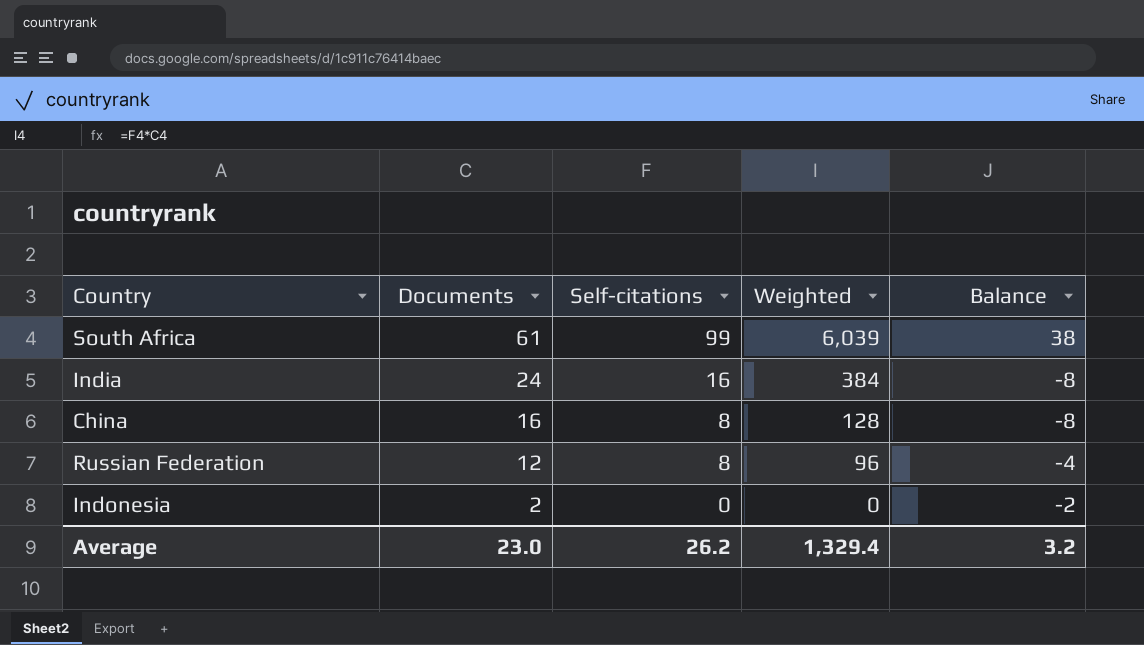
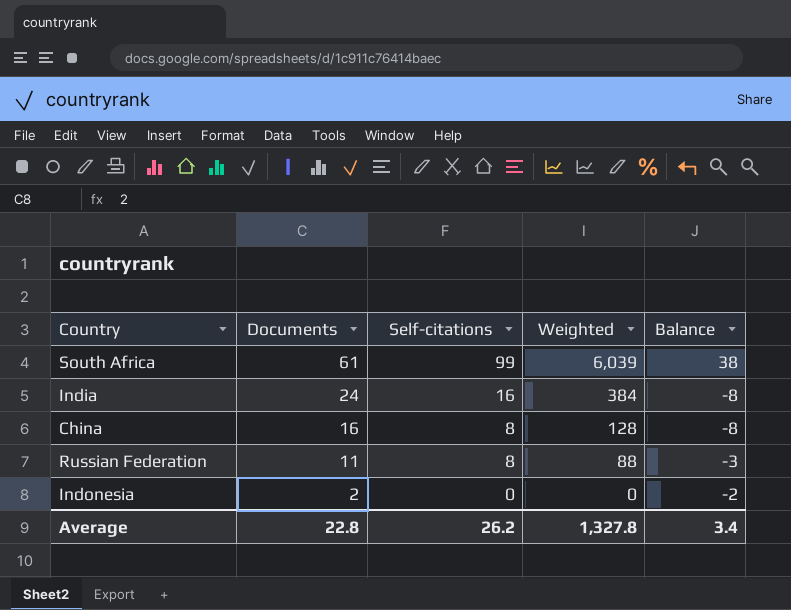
Russian Federation | Documents: 12 -> 11
Russian Federation | Weighted: 96 -> 88
Russian Federation | Balance: -4 -> -3
Average | Documents: 23.0 -> 22.8
Average | Weighted: 1,329.4 -> 1,327.8
Average | Balance: 3.2 -> 3.4

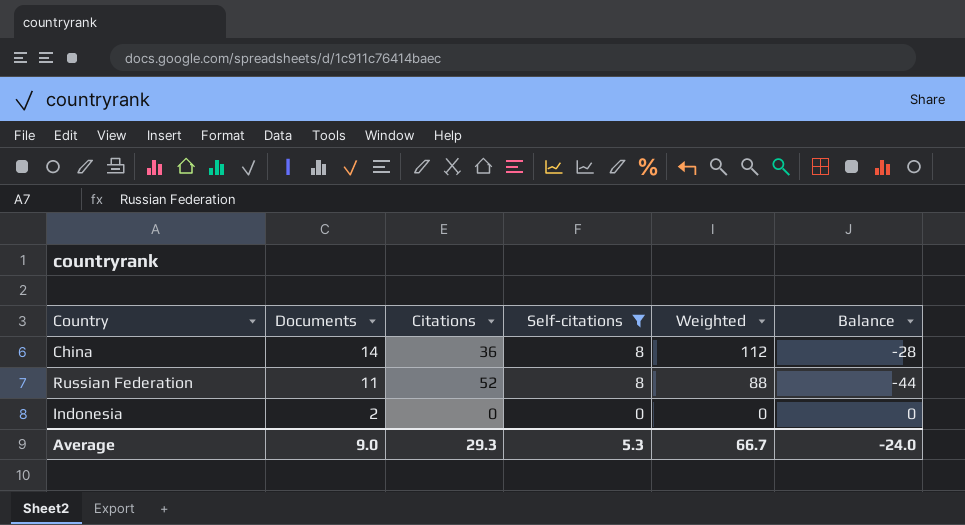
filter: none -> Self-citations <= 8
column Citations | position: none -> 3
column Balance | formula: [Self-citations] - [Documents] -> [Self-citations] - [Citations]
China | Documents: 16 -> 14
China | Weighted: 128 -> 112
Average | Documents: 22.8 -> 9.0
Average | Self-citations: 26.2 -> 5.3
Average | Weighted: 1,327.8 -> 66.7
Average | Balance: 3.4 -> -24.0

